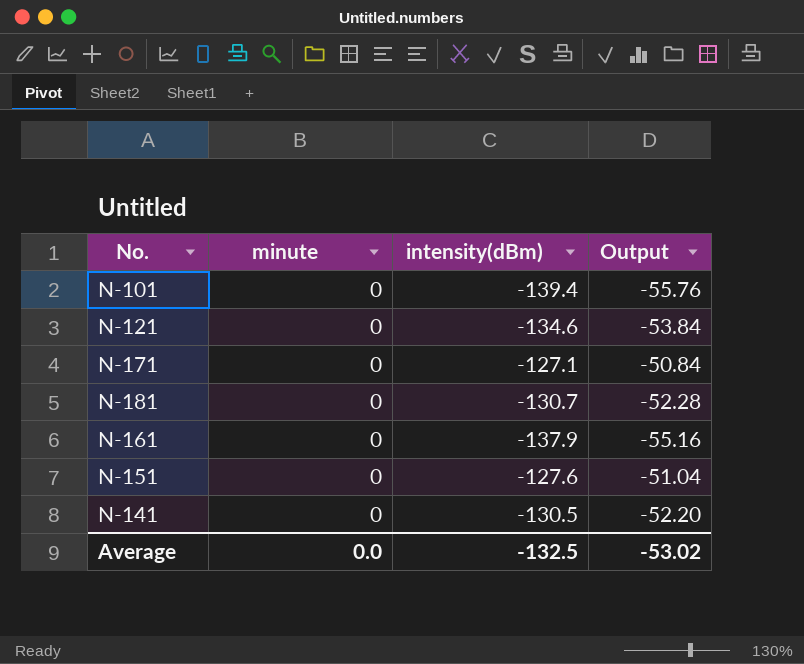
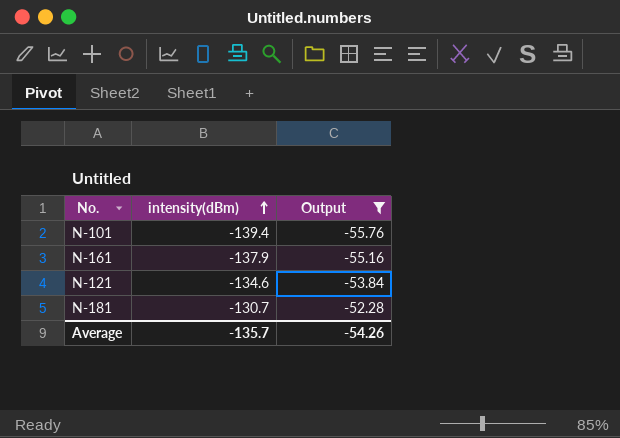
filter: none -> Output <= -52.28
row order: none -> intensity(dBm) ascending
column minute | position: 2 -> none
Average | intensity(dBm): -132.5 -> -135.7
Average | Output: -53.02 -> -54.26

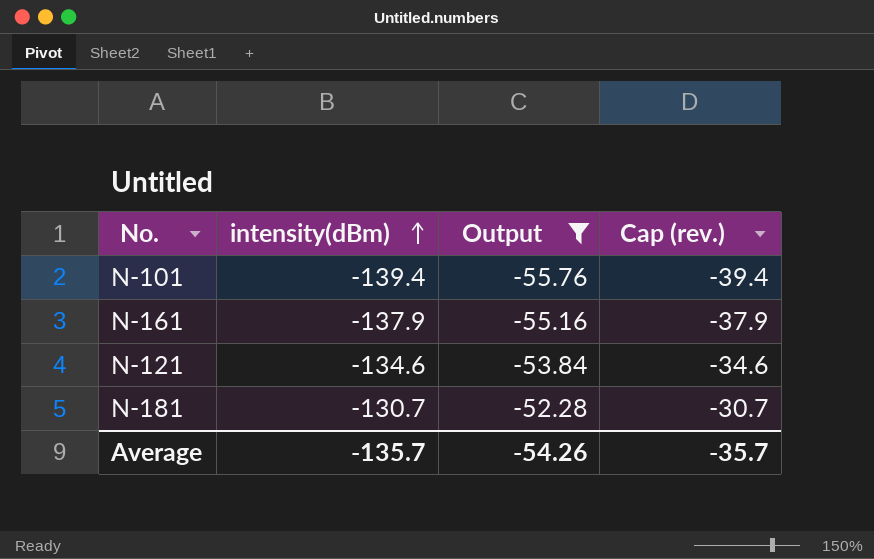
column Cap (rev.) | formula: none -> [intensity(dBm)] + 100

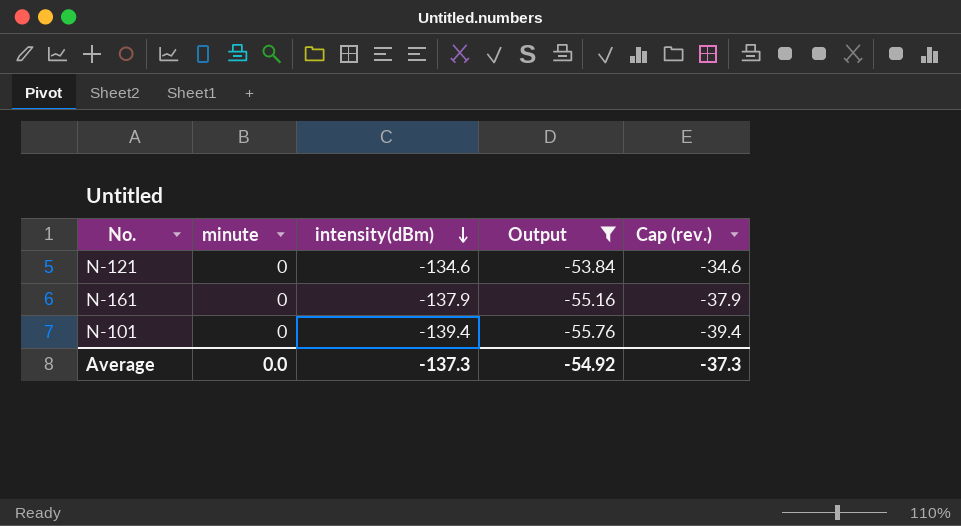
row order: intensity(dBm) ascending -> intensity(dBm) descending
column minute | position: none -> 2
row N-181: -130.7 | -52.28 | -30.7 -> none
Average | intensity(dBm): -135.7 -> -137.3
Average | Output: -54.26 -> -54.92
Average | Cap (rev.): -35.7 -> -37.3

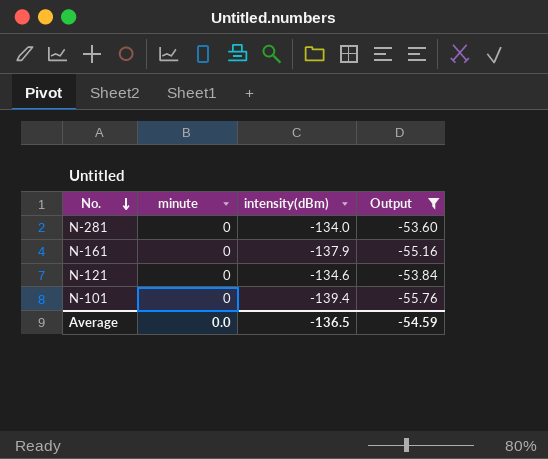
row order: intensity(dBm) descending -> No. descending
column Cap (rev.) | formula: [intensity(dBm)] + 100 -> none
row N-281: none -> 0 | -134.0 | -53.60
Average | intensity(dBm): -137.3 -> -136.5
Average | Output: -54.92 -> -54.59

